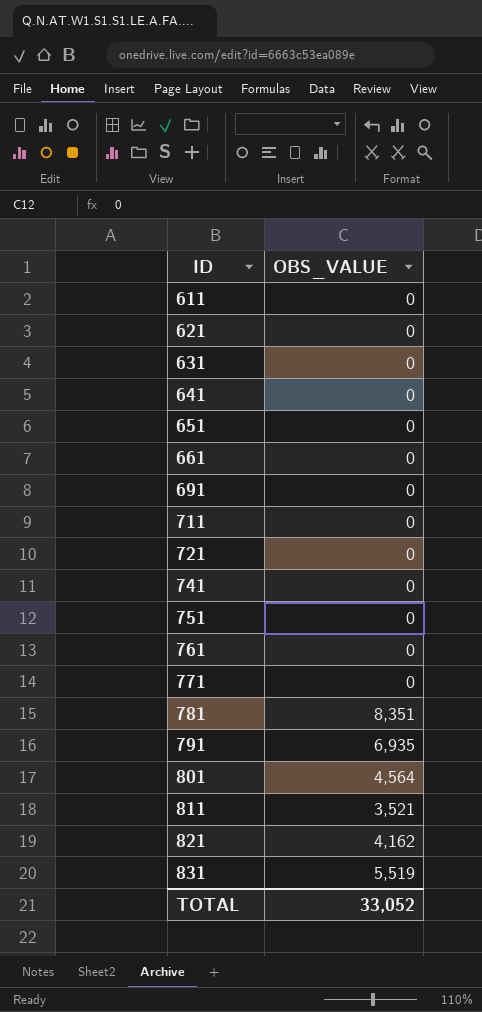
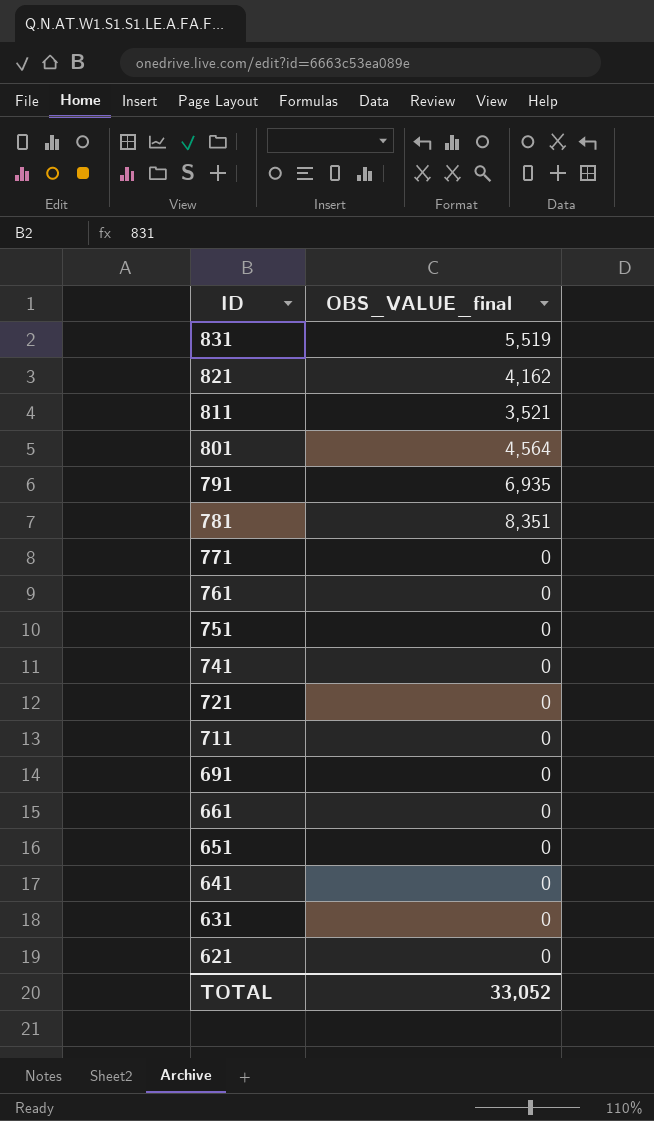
row order: ID ascending -> ID descending
column name: OBS_VALUE -> OBS_VALUE_final
row 611: 0 -> none

